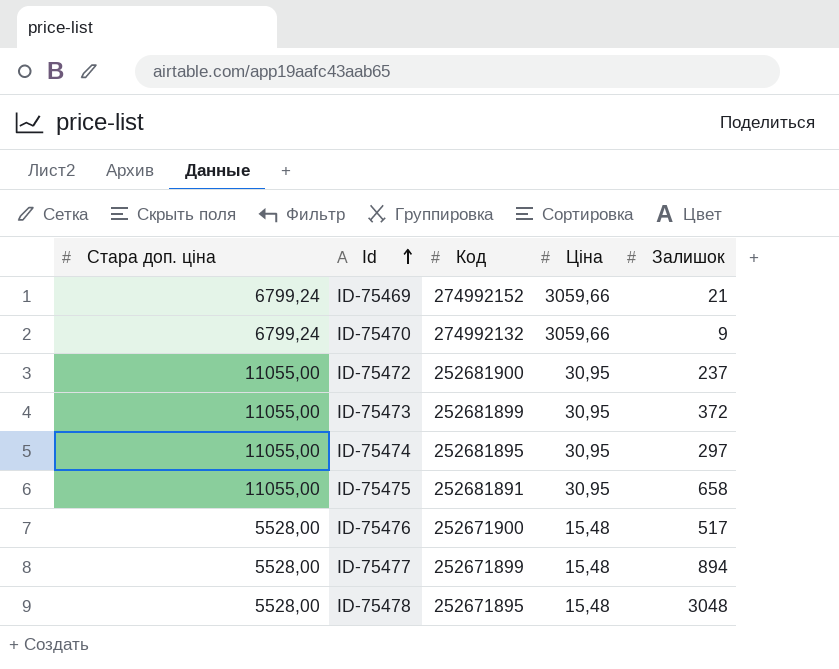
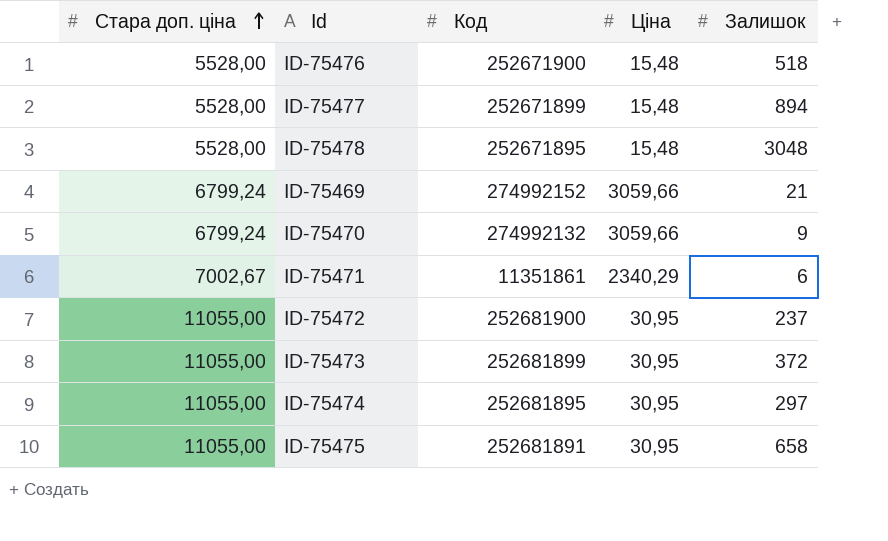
row order: Id ascending -> Стара доп. ціна ascending
ID-75476 | Залишок: 517 -> 518
row ID-75471: none -> 7002,67 | 11351861 | 2340,29 | 6

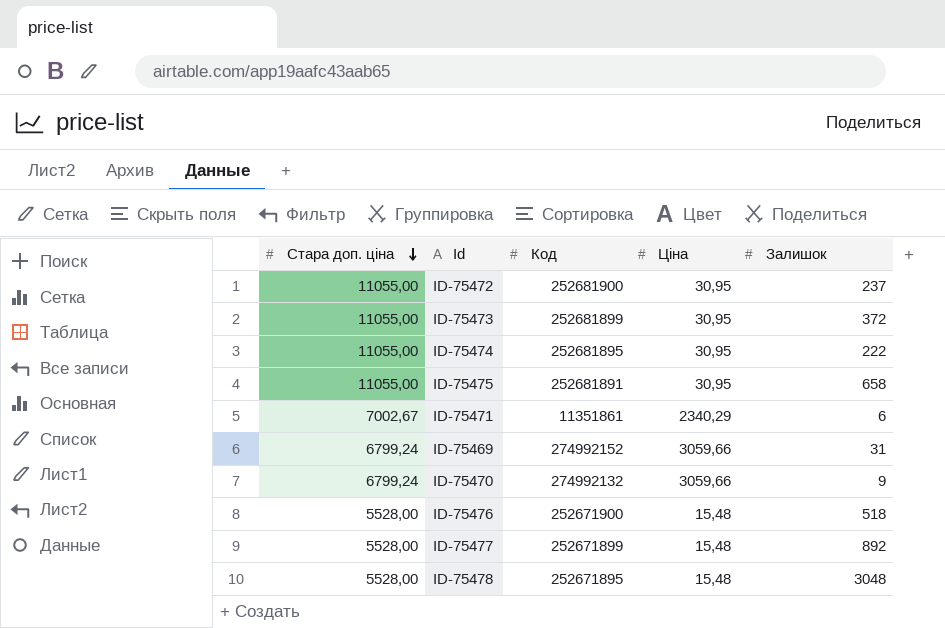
row order: Стара доп. ціна ascending -> Стара доп. ціна descending
ID-75474 | Залишок: 297 -> 222
ID-75469 | Залишок: 21 -> 31
ID-75477 | Залишок: 894 -> 892

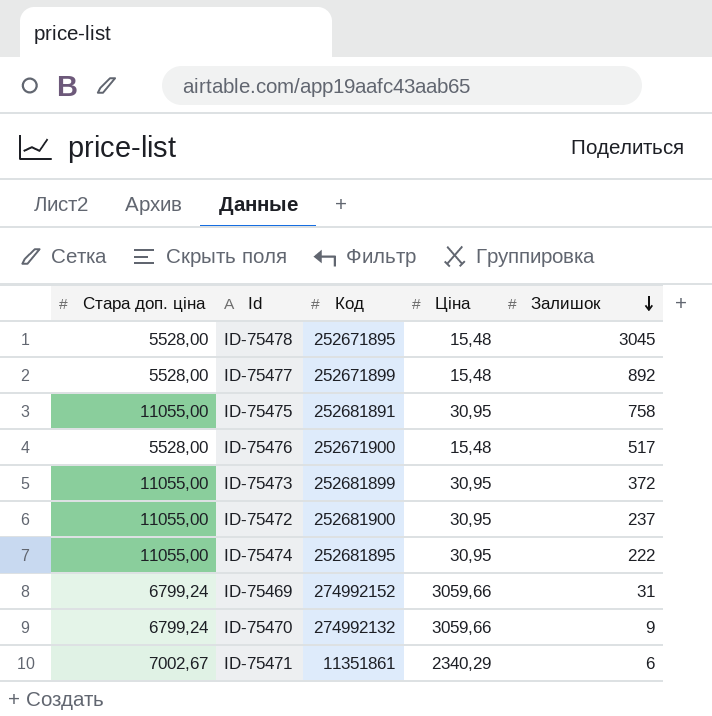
row order: Стара доп. ціна descending -> Залишок descending
ID-75478 | Залишок: 3048 -> 3045
ID-75475 | Залишок: 658 -> 758
ID-75476 | Залишок: 518 -> 517

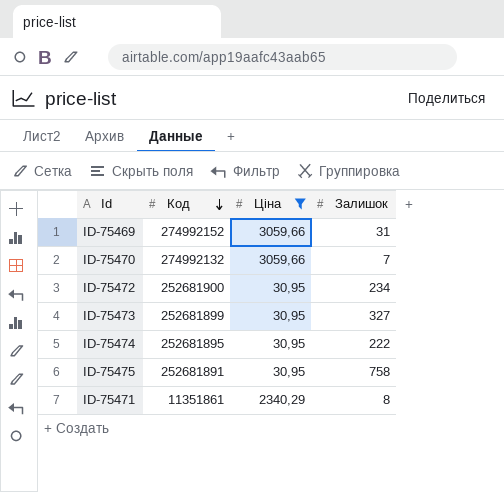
filter: none -> Ціна != 15,48
row order: Залишок descending -> Код descending
column Стара доп. ціна | position: 1 -> none
ID-75470 | Залишок: 9 -> 7
ID-75472 | Залишок: 237 -> 234
ID-75473 | Залишок: 372 -> 327
ID-75471 | Залишок: 6 -> 8

